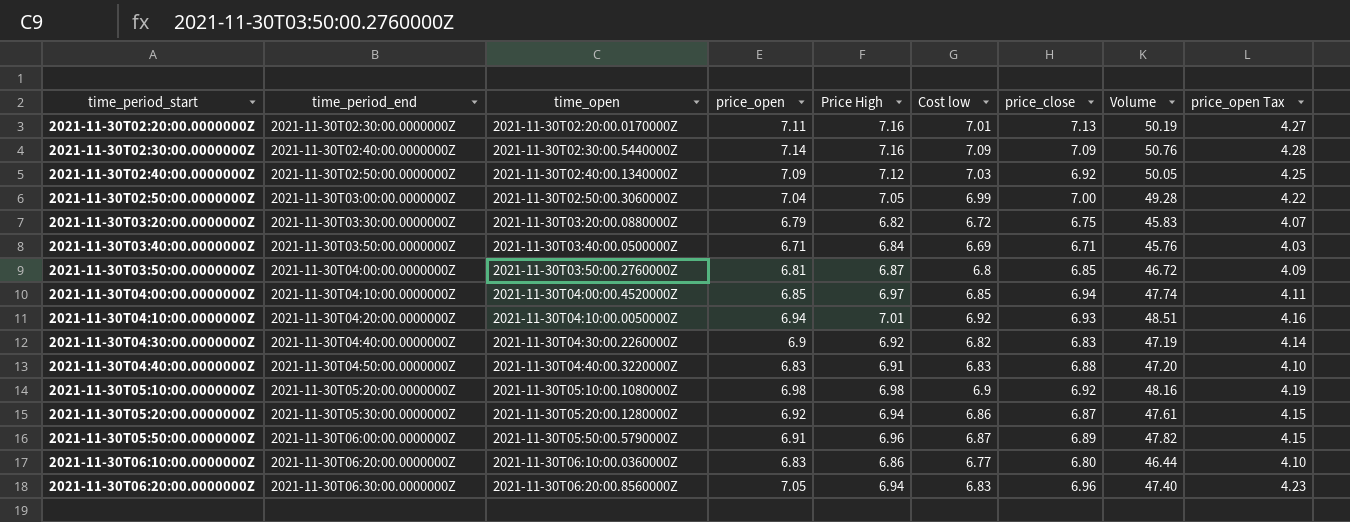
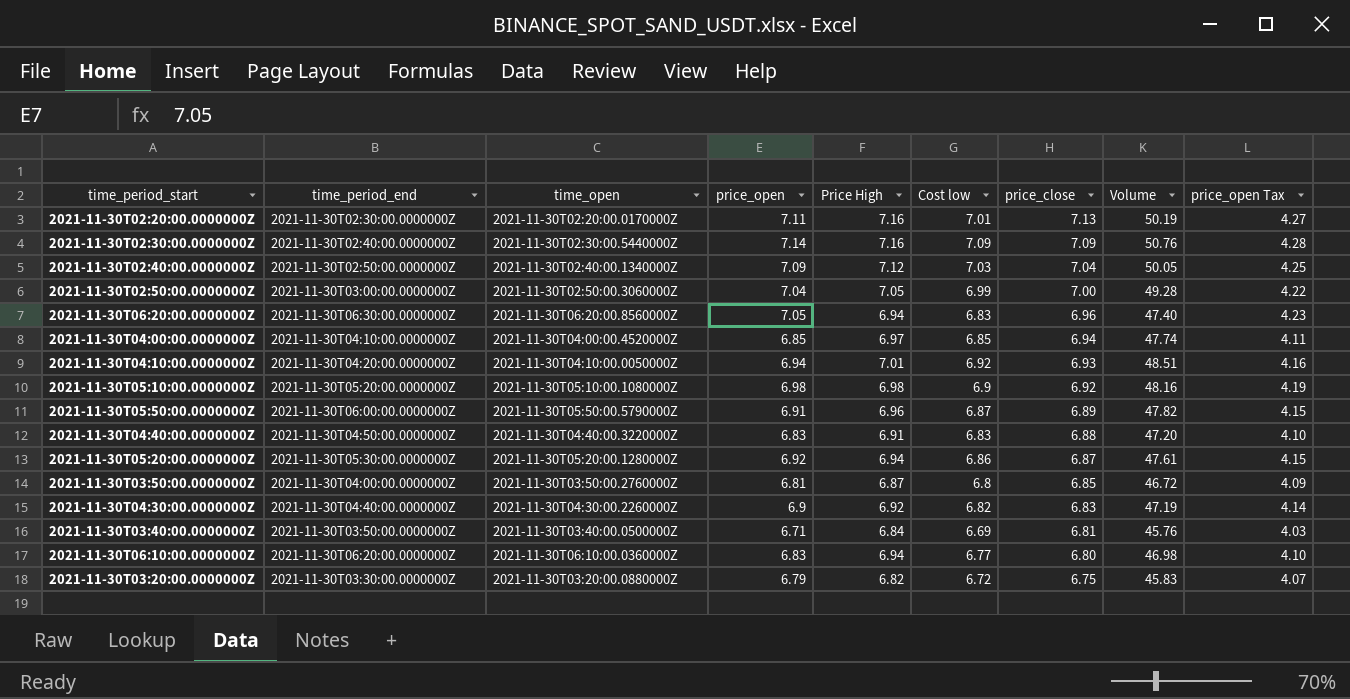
row order: time_period_start ascending -> price_close descending
2021-11-30T02:40:00.0000000Z | price_close: 6.92 -> 7.04
2021-11-30T03:40:00.0000000Z | price_close: 6.71 -> 6.81
2021-11-30T06:10:00.0000000Z | Price High: 6.86 -> 6.94
2021-11-30T06:10:00.0000000Z | Volume: 46.44 -> 46.98

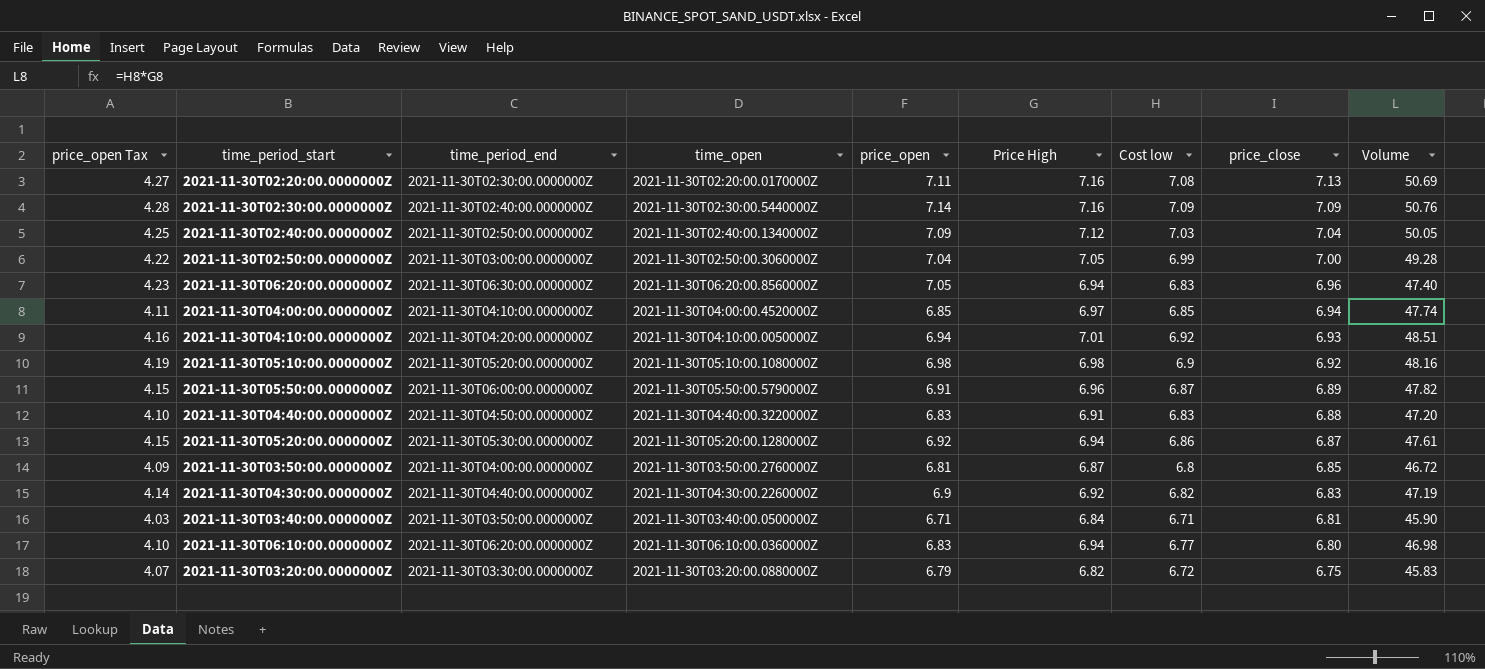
column price_open Tax | position: 9 -> 1
2021-11-30T02:20:00.0000000Z | Cost low: 7.01 -> 7.08
2021-11-30T02:20:00.0000000Z | Volume: 50.19 -> 50.69
2021-11-30T03:40:00.0000000Z | Cost low: 6.69 -> 6.71
2021-11-30T03:40:00.0000000Z | Volume: 45.76 -> 45.90

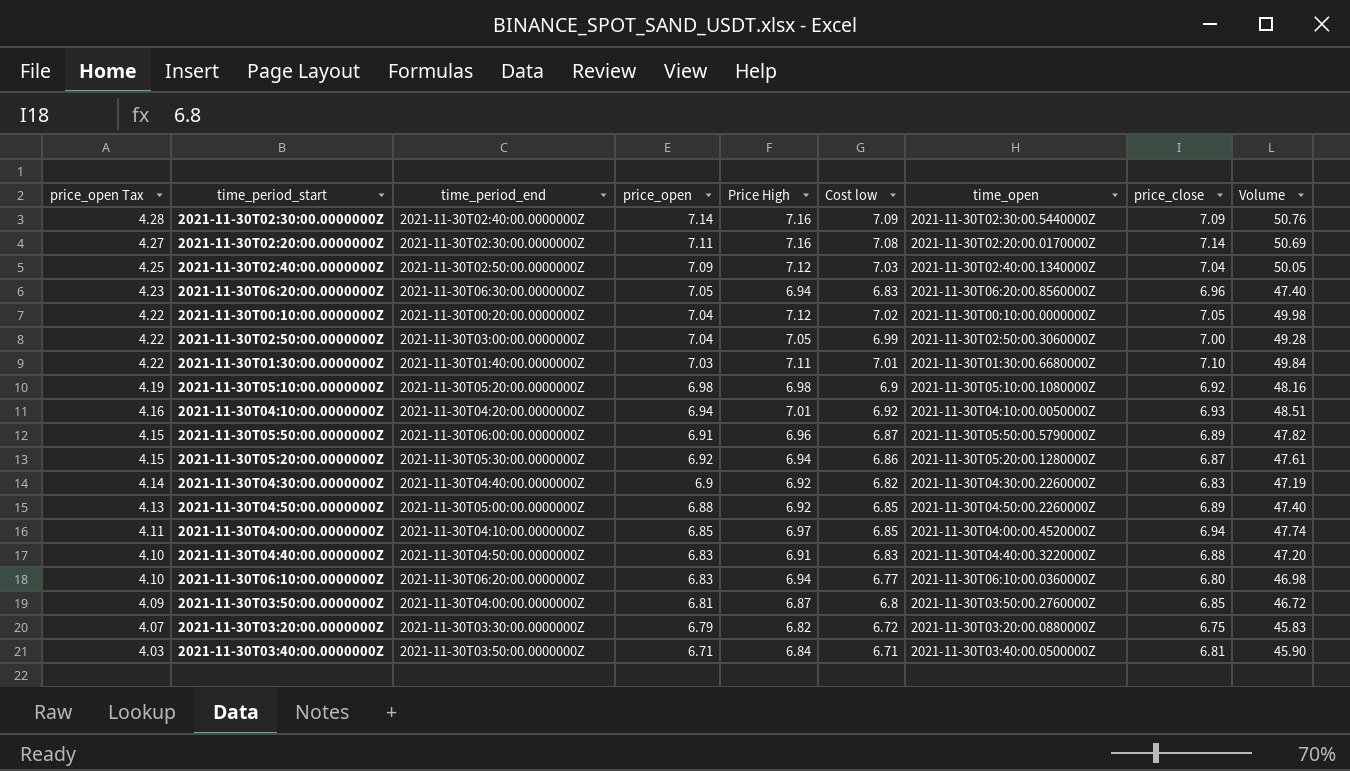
row order: price_close descending -> price_open Tax descending
column time_open | position: 4 -> 7
2021-11-30T02:20:00.0000000Z | price_close: 7.13 -> 7.14
row 2021-11-30T00:10:00.0000000Z: none -> 4.22 | 2021-11-30T00:20:00.0000000Z | 7.04 | 7.12 | 7.02 | 2021-11-30T00:10:00.0000000Z | 7.05 | 49.98
row 2021-11-30T01:30:00.0000000Z: none -> 4.22 | 2021-11-30T01:40:00.0000000Z | 7.03 | 7.11 | 7.01 | 2021-11-30T01:30:00.6680000Z | 7.10 | 49.84
row 2021-11-30T04:50:00.0000000Z: none -> 4.13 | 2021-11-30T05:00:00.0000000Z | 6.88 | 6.92 | 6.85 | 2021-11-30T04:50:00.2260000Z | 6.89 | 47.40

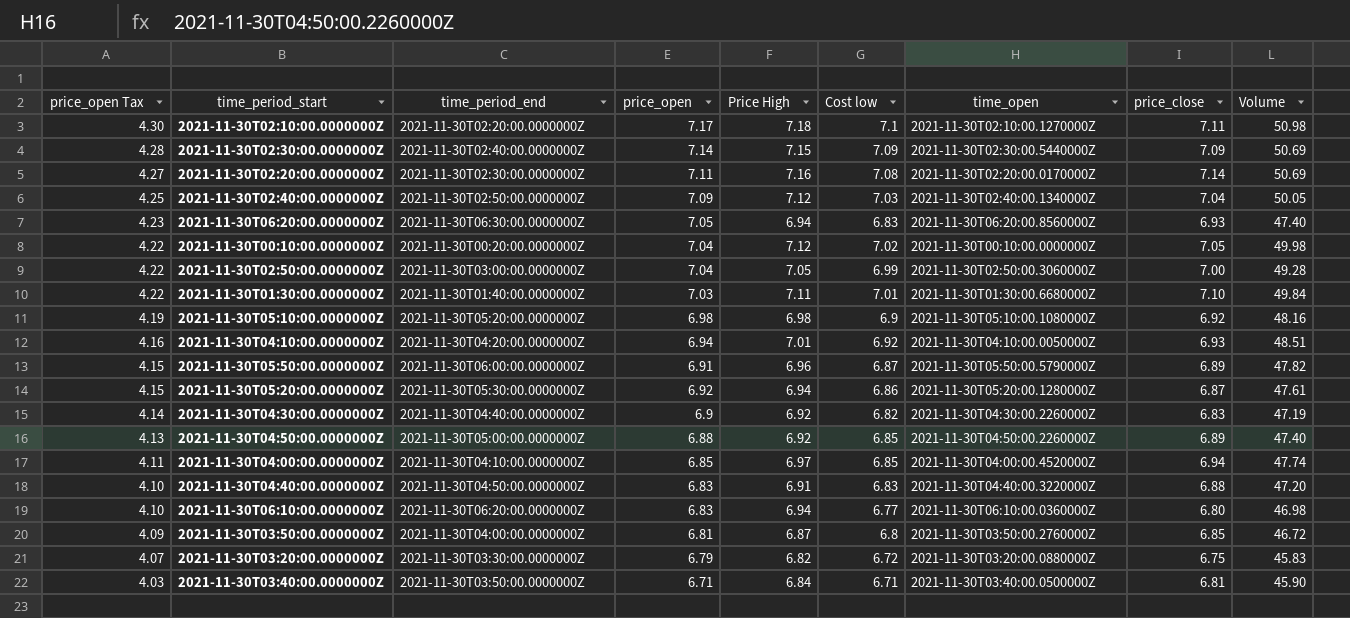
row 2021-11-30T02:10:00.0000000Z: none -> 4.30 | 2021-11-30T02:20:00.0000000Z | 7.17 | 7.18 | 7.1 | 2021-11-30T02:10:00.1270000Z | 7.11 | 50.98
2021-11-30T02:30:00.0000000Z | Price High: 7.16 -> 7.15
2021-11-30T02:30:00.0000000Z | Volume: 50.76 -> 50.69
2021-11-30T06:20:00.0000000Z | price_close: 6.96 -> 6.93

